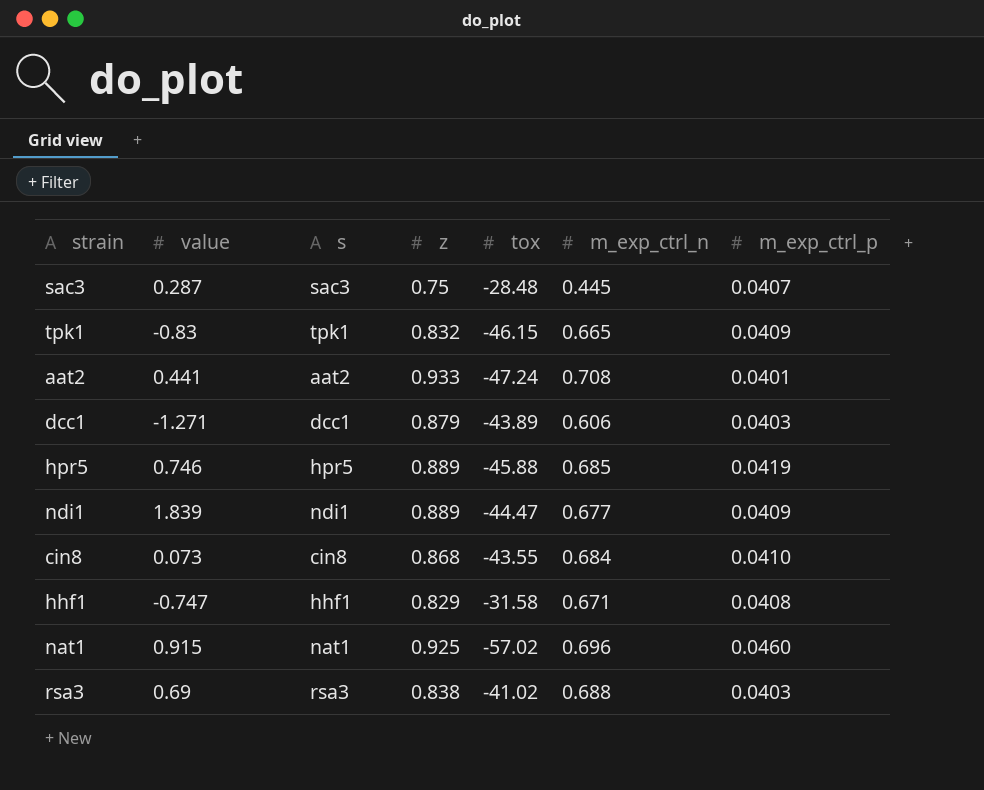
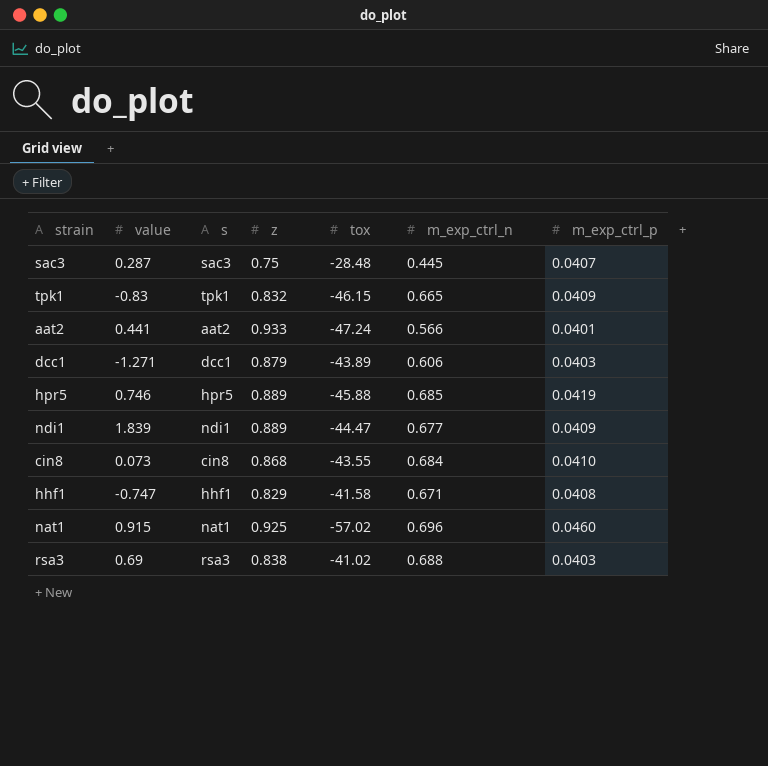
aat2 | m_exp_ctrl_n: 0.708 -> 0.566
hhf1 | tox: -31.58 -> -41.58

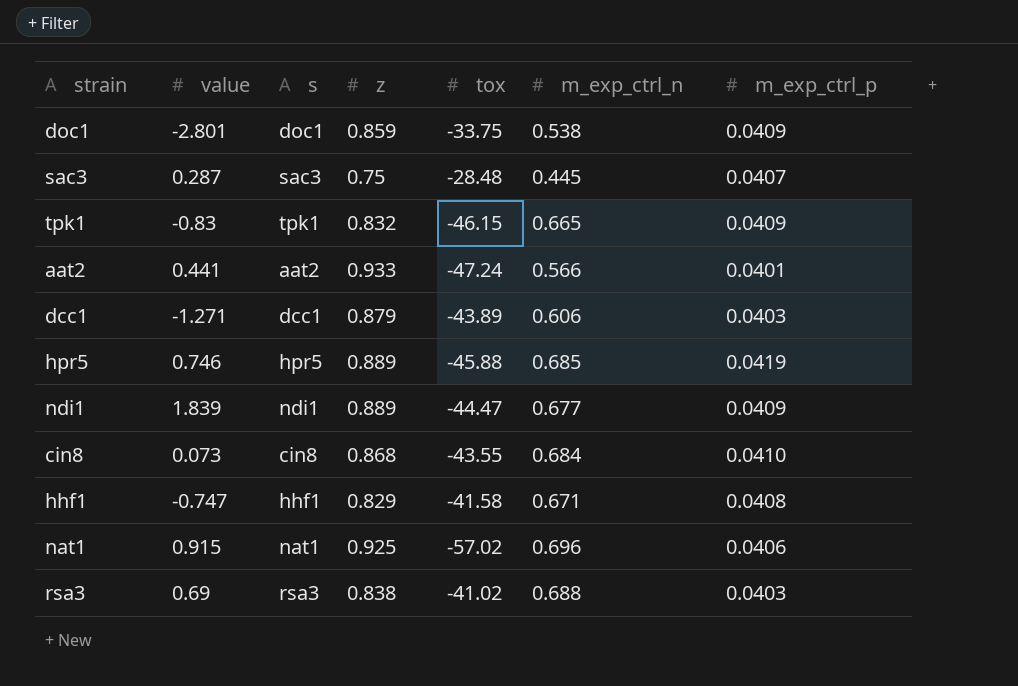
row doc1: none -> -2.801 | doc1 | 0.859 | -33.75 | 0.538 | 0.0409
nat1 | m_exp_ctrl_p: 0.0460 -> 0.0406

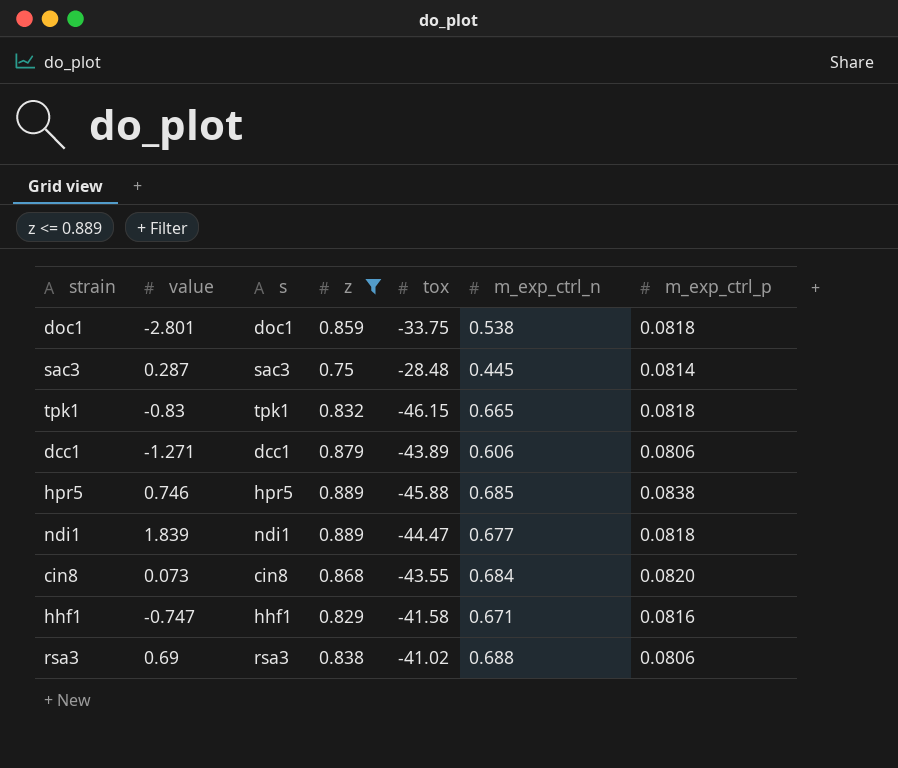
filter: none -> z <= 0.889
doc1 | m_exp_ctrl_p: 0.0409 -> 0.0818
sac3 | m_exp_ctrl_p: 0.0407 -> 0.0814
tpk1 | m_exp_ctrl_p: 0.0409 -> 0.0818
dcc1 | m_exp_ctrl_p: 0.0403 -> 0.0806
hpr5 | m_exp_ctrl_p: 0.0419 -> 0.0838
ndi1 | m_exp_ctrl_p: 0.0409 -> 0.0818
cin8 | m_exp_ctrl_p: 0.0410 -> 0.0820
hhf1 | m_exp_ctrl_p: 0.0408 -> 0.0816
rsa3 | m_exp_ctrl_p: 0.0403 -> 0.0806

